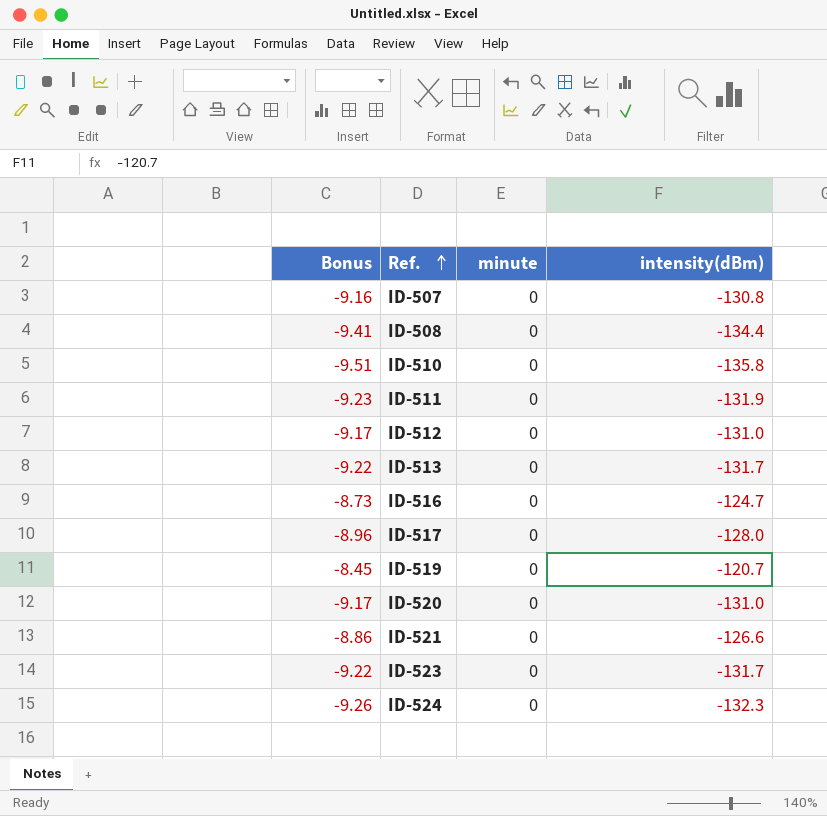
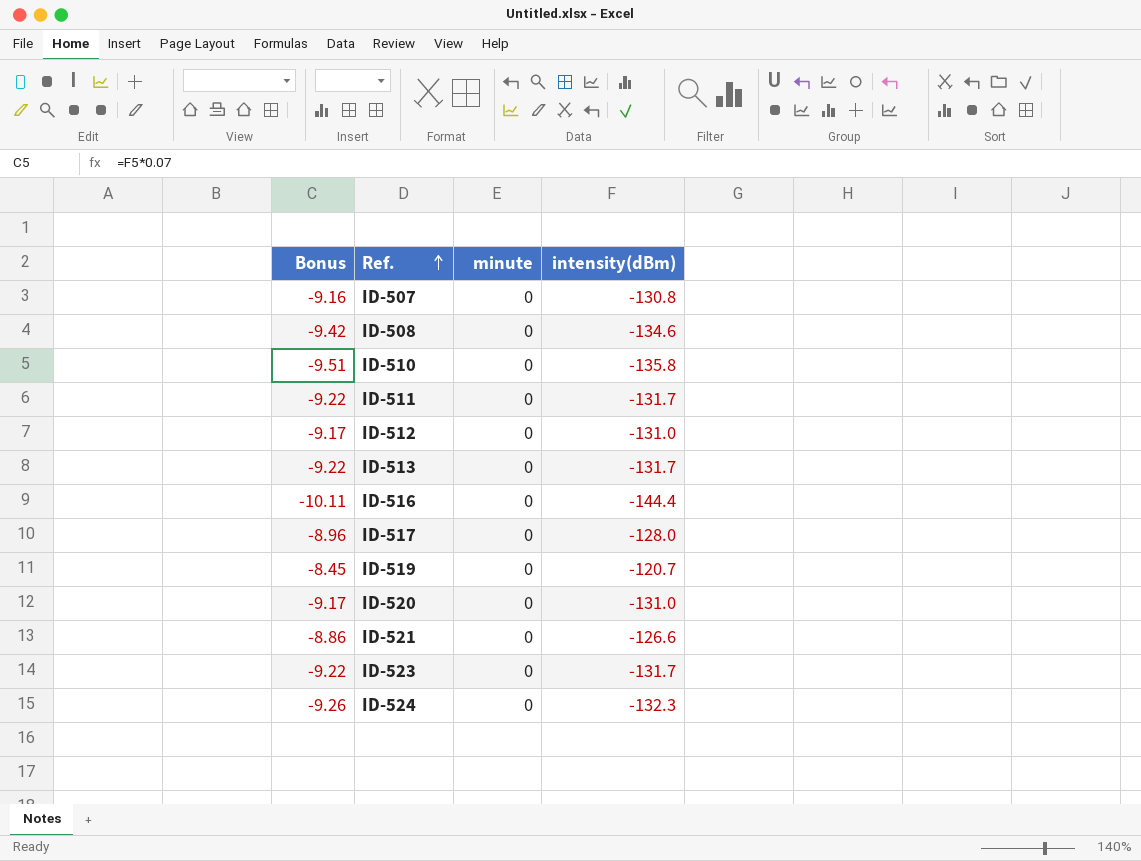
ID-508 | Bonus: -9.41 -> -9.42
ID-508 | intensity(dBm): -134.4 -> -134.6
ID-511 | Bonus: -9.23 -> -9.22
ID-511 | intensity(dBm): -131.9 -> -131.7
ID-516 | Bonus: -8.73 -> -10.11
ID-516 | intensity(dBm): -124.7 -> -144.4

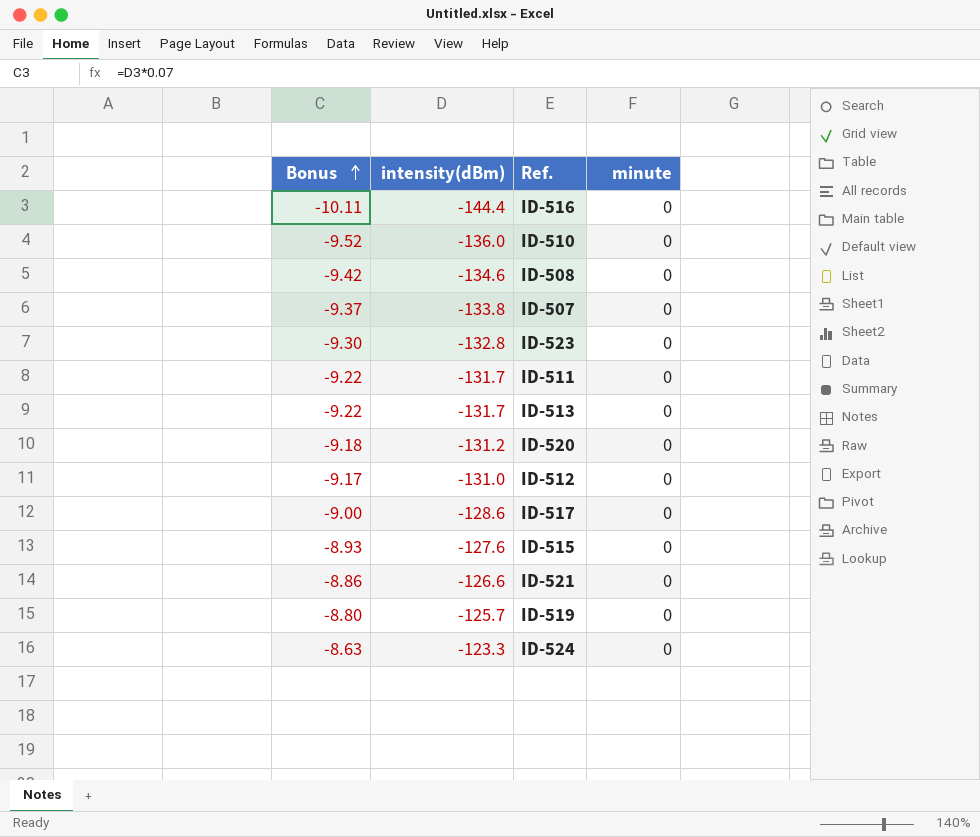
row order: Ref. ascending -> Bonus ascending
column intensity(dBm) | position: 4 -> 2
ID-510 | Bonus: -9.51 -> -9.52
ID-510 | intensity(dBm): -135.8 -> -136.0
ID-507 | Bonus: -9.16 -> -9.37
ID-507 | intensity(dBm): -130.8 -> -133.8
ID-523 | Bonus: -9.22 -> -9.30
ID-523 | intensity(dBm): -131.7 -> -132.8
ID-520 | Bonus: -9.17 -> -9.18
ID-520 | intensity(dBm): -131.0 -> -131.2
ID-517 | Bonus: -8.96 -> -9.00
ID-517 | intensity(dBm): -128.0 -> -128.6
row ID-515: none -> -8.93 | -127.6 | 0
ID-519 | Bonus: -8.45 -> -8.80
ID-519 | intensity(dBm): -120.7 -> -125.7
ID-524 | Bonus: -9.26 -> -8.63
ID-524 | intensity(dBm): -132.3 -> -123.3

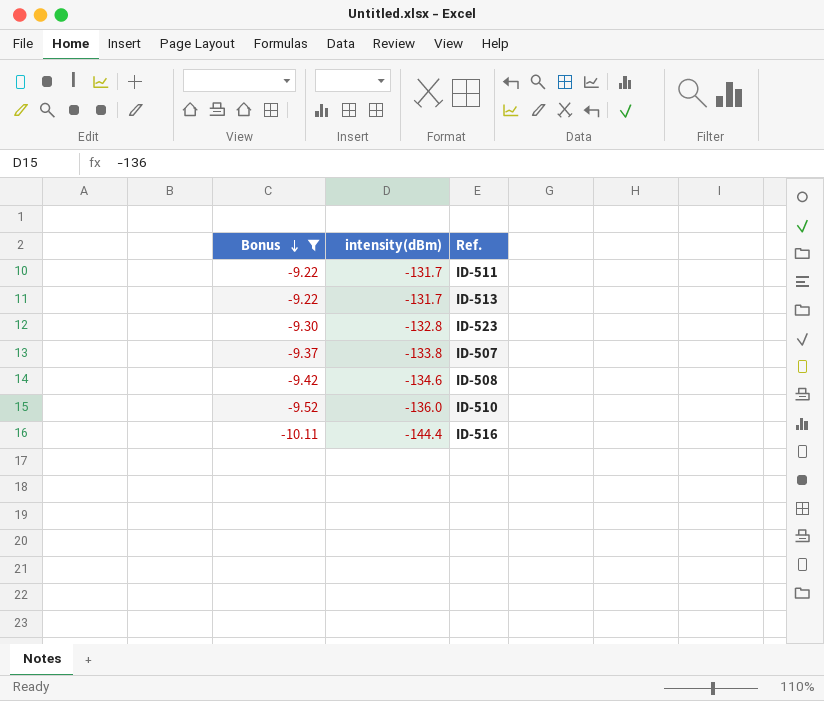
filter: none -> Bonus <= -9.22
row order: Bonus ascending -> Bonus descending
column minute | position: 4 -> none

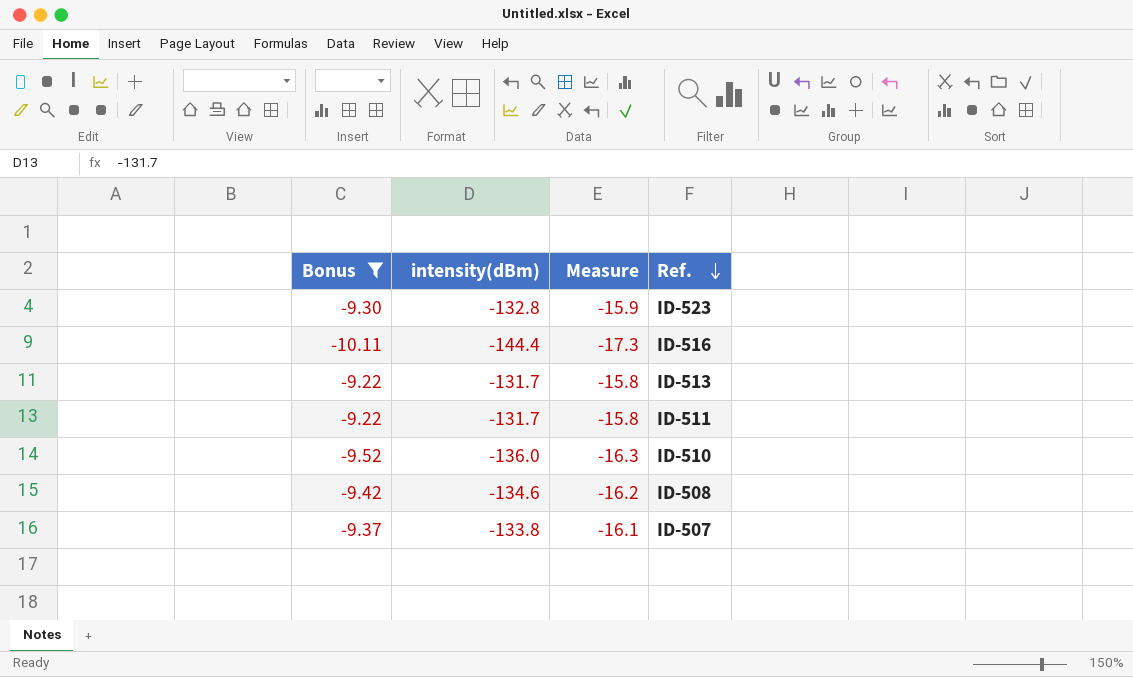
row order: Bonus descending -> Ref. descending
column Measure | formula: none -> [intensity(dBm)] * 0.12

